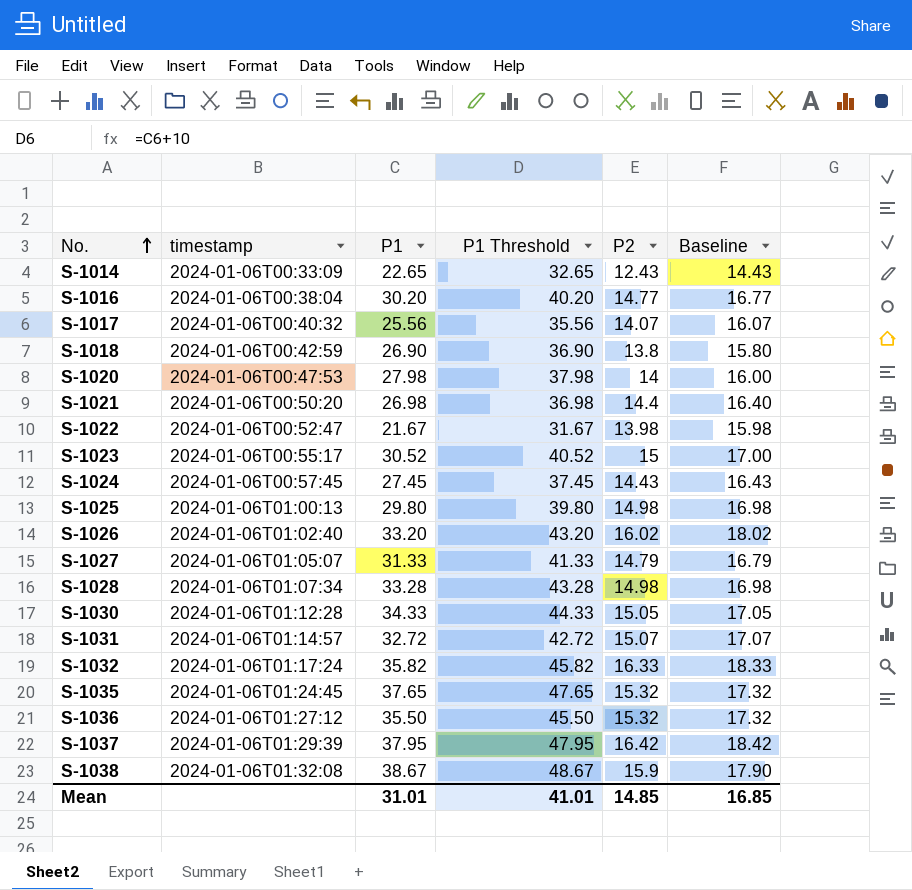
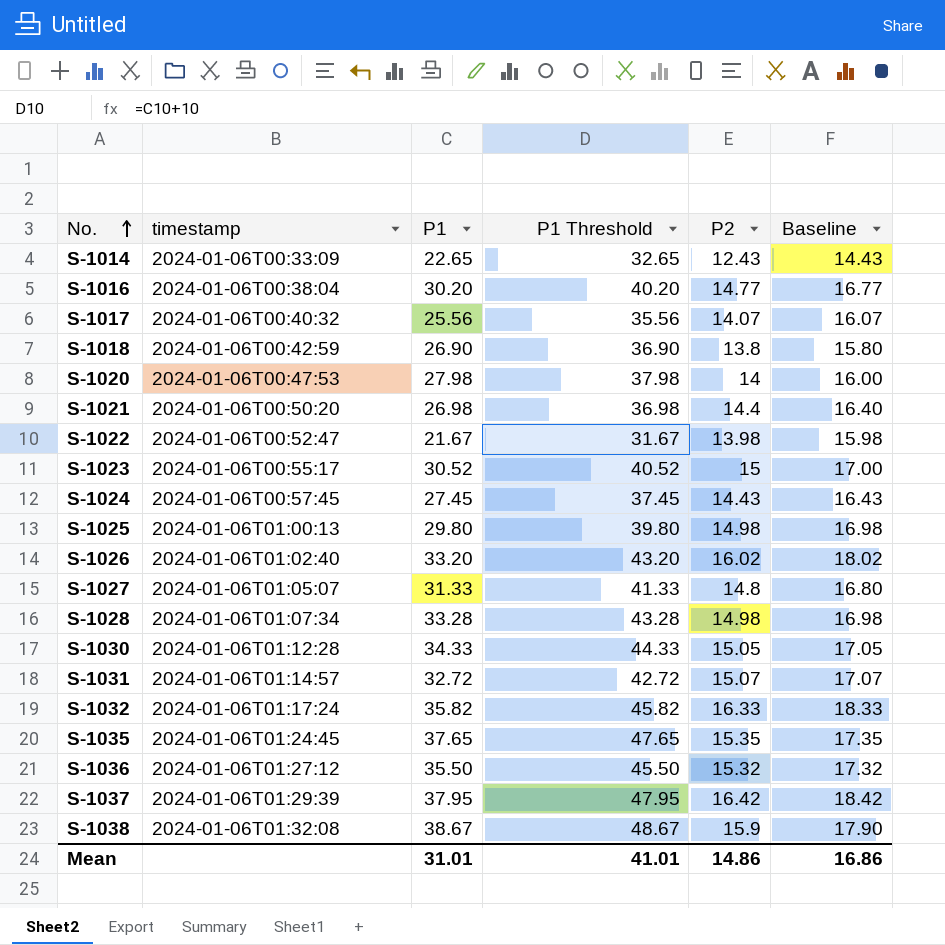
S-1027 | P2: 14.79 -> 14.8
S-1027 | Baseline: 16.79 -> 16.80
S-1035 | P2: 15.32 -> 15.35
S-1035 | Baseline: 17.32 -> 17.35
Mean | P2: 14.85 -> 14.86
Mean | Baseline: 16.85 -> 16.86

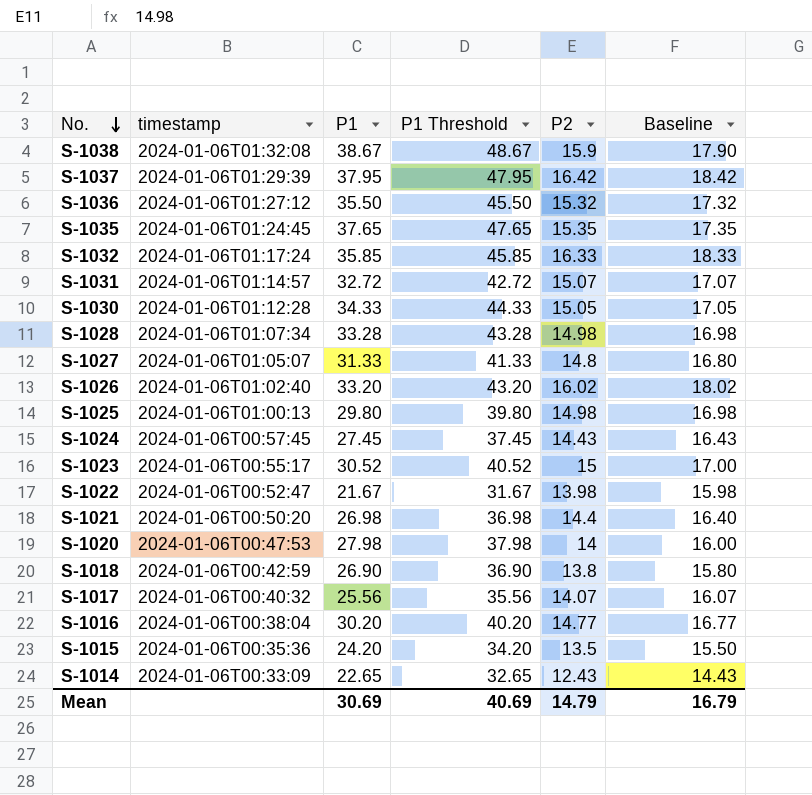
row order: No. ascending -> No. descending
S-1032 | P1: 35.82 -> 35.85
S-1032 | P1 Threshold: 45.82 -> 45.85
row S-1015: none -> 2024-01-06T00:35:36 | 24.20 | 34.20 | 13.5 | 15.50
Mean | P1: 31.01 -> 30.69
Mean | P1 Threshold: 41.01 -> 40.69
Mean | P2: 14.86 -> 14.79
Mean | Baseline: 16.86 -> 16.79

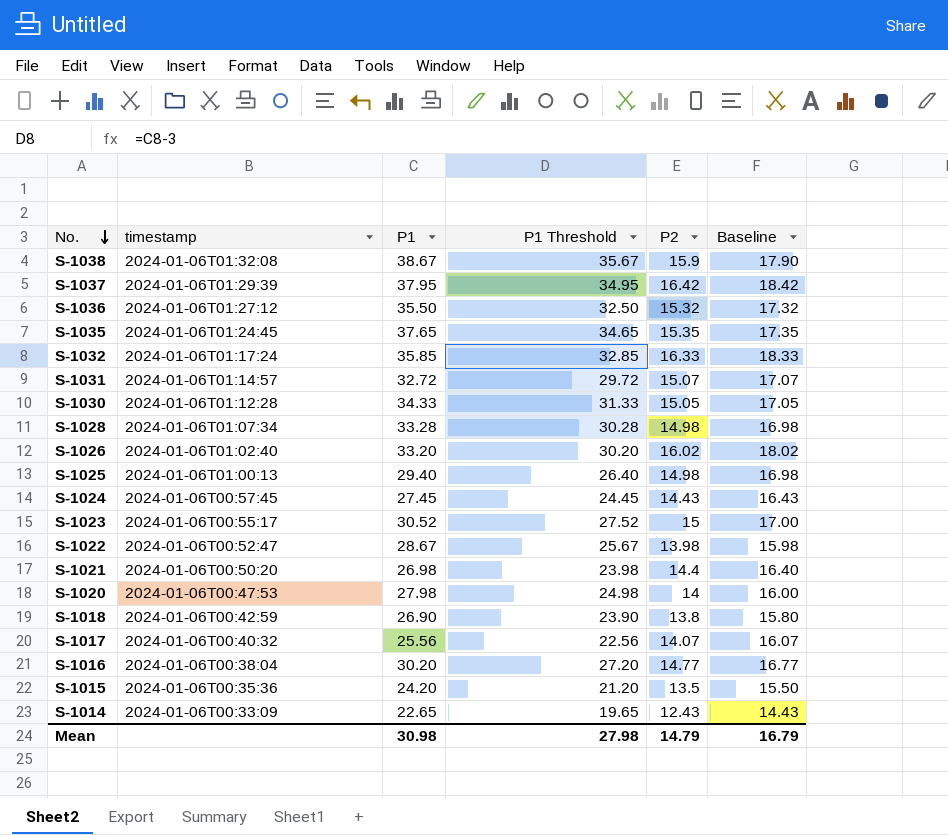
column P1 Threshold | formula: [P1] + 10 -> [P1] - 3
row S-1027: 2024-01-06T01:05:07 | 31.33 | 41.33 | 14.8 | 16.80 -> none
S-1025 | P1: 29.80 -> 29.40
S-1022 | P1: 21.67 -> 28.67
Mean | P1: 30.69 -> 30.98
Mean | P1 Threshold: 40.69 -> 27.98

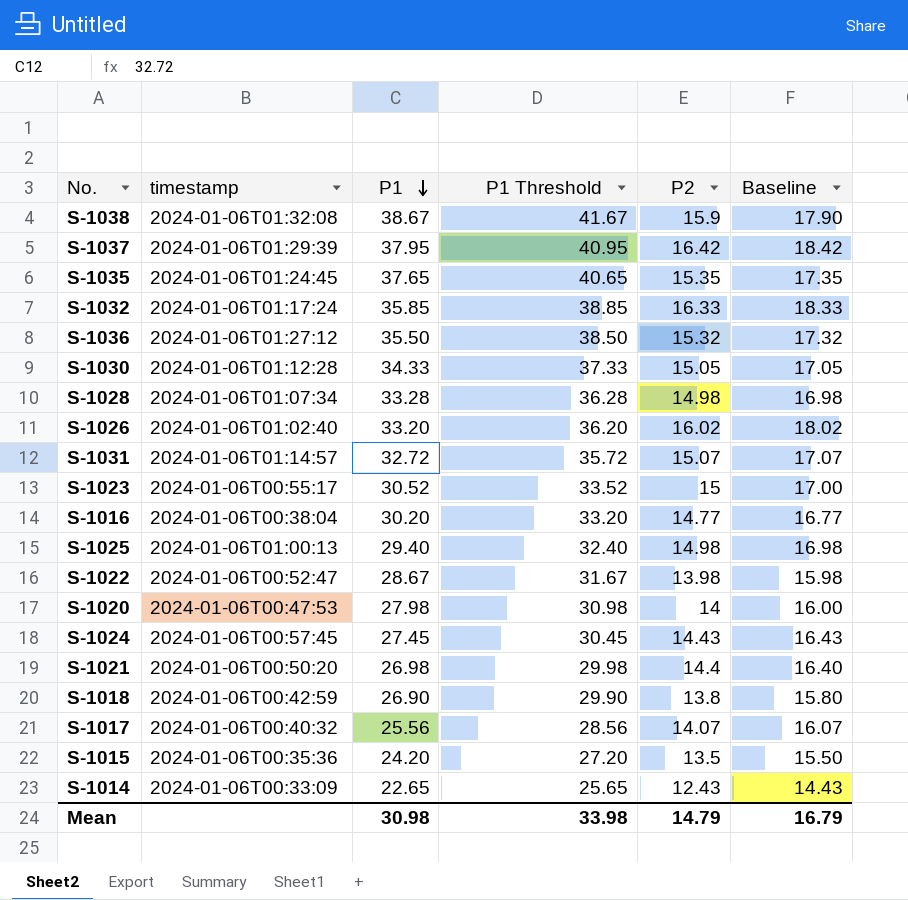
row order: No. descending -> P1 descending
column P1 Threshold | formula: [P1] - 3 -> [P1] + 3
Mean | P1 Threshold: 27.98 -> 33.98

